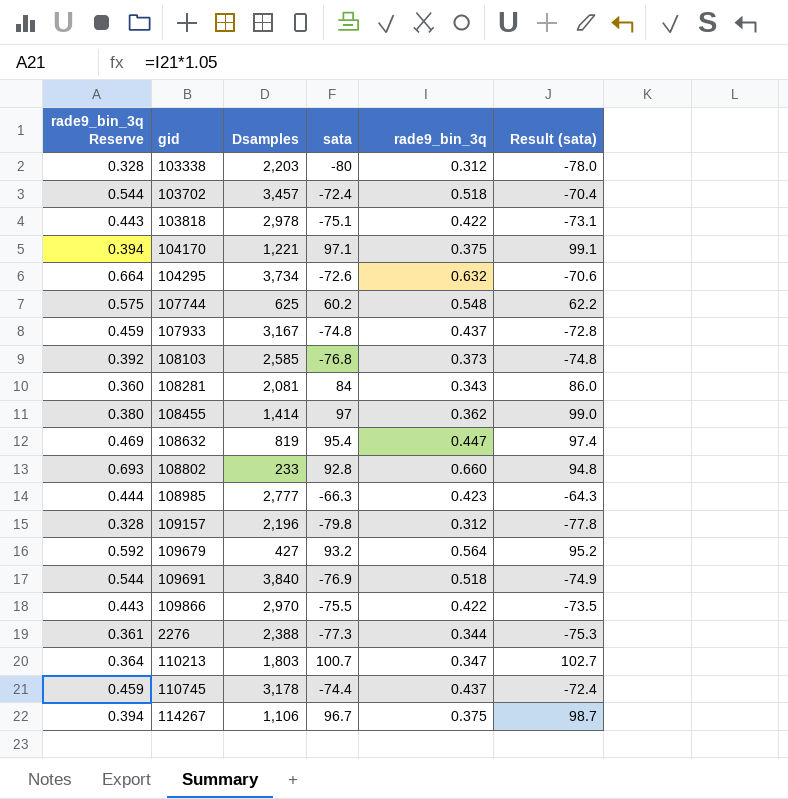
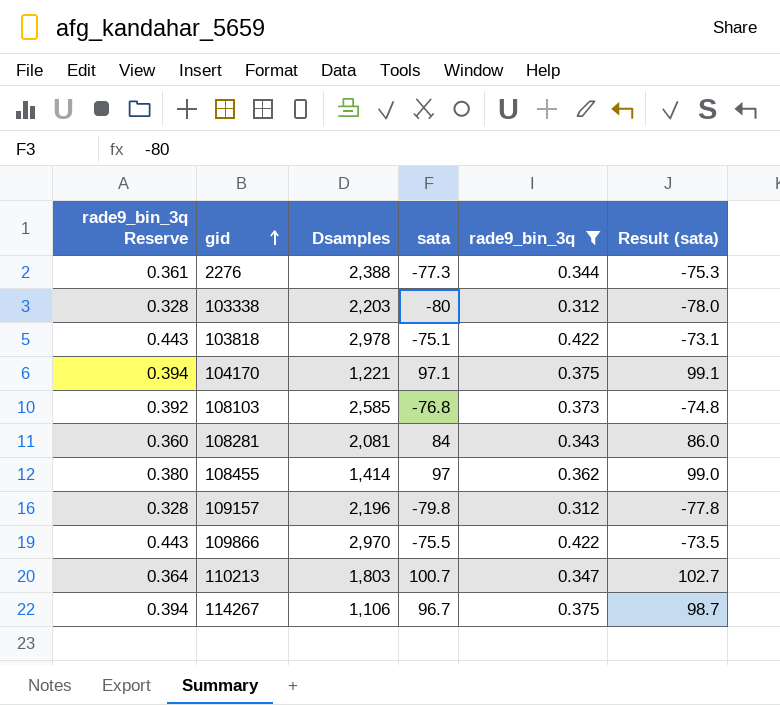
filter: none -> rade9_bin_3q <= 0.422
row order: none -> gid ascending

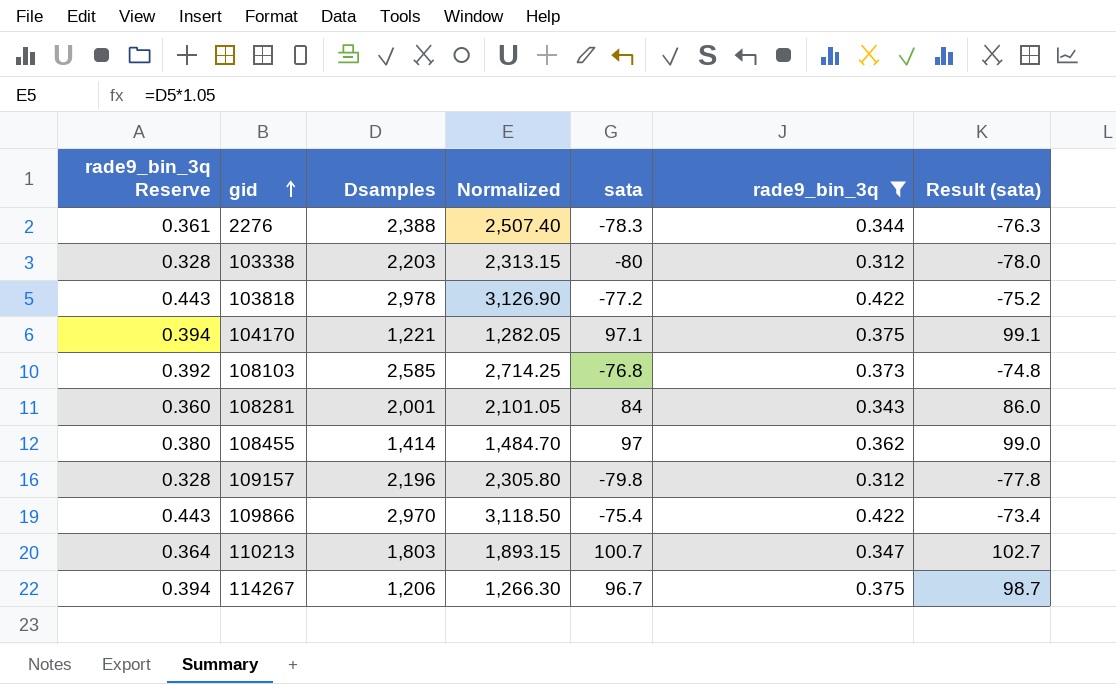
column Normalized | formula: none -> [Dsamples] * 1.05
2276 | sata: -77.3 -> -78.3
2276 | Result (sata): -75.3 -> -76.3
103818 | sata: -75.1 -> -77.2
103818 | Result (sata): -73.1 -> -75.2
108281 | Dsamples: 2,081 -> 2,001
109866 | sata: -75.5 -> -75.4
109866 | Result (sata): -73.5 -> -73.4
114267 | Dsamples: 1,106 -> 1,206

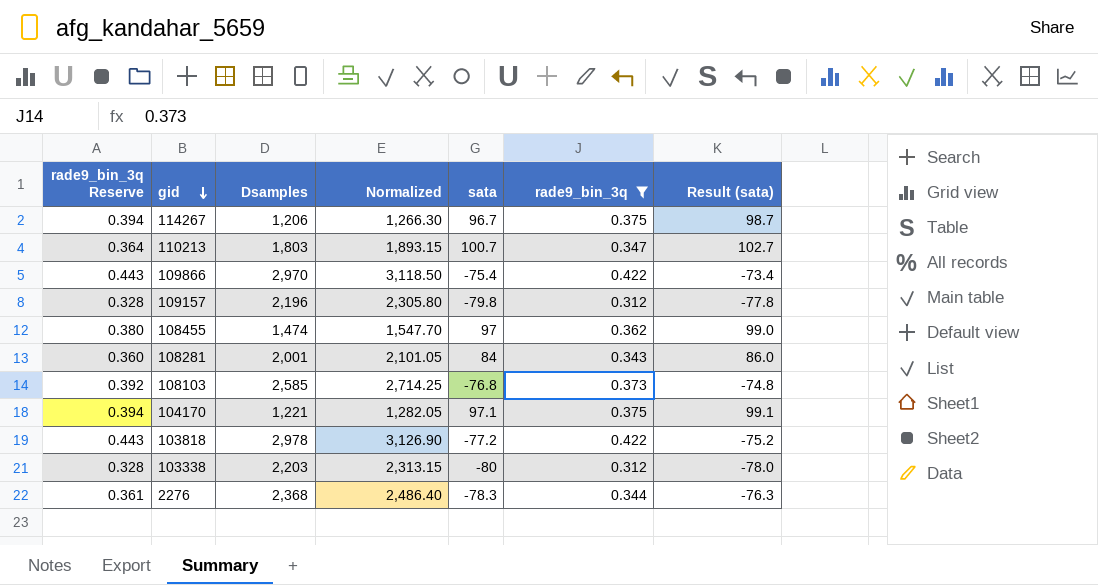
row order: gid ascending -> gid descending
108455 | Dsamples: 1,414 -> 1,474
108455 | Normalized: 1,484.70 -> 1,547.70
2276 | Dsamples: 2,388 -> 2,368
2276 | Normalized: 2,507.40 -> 2,486.40

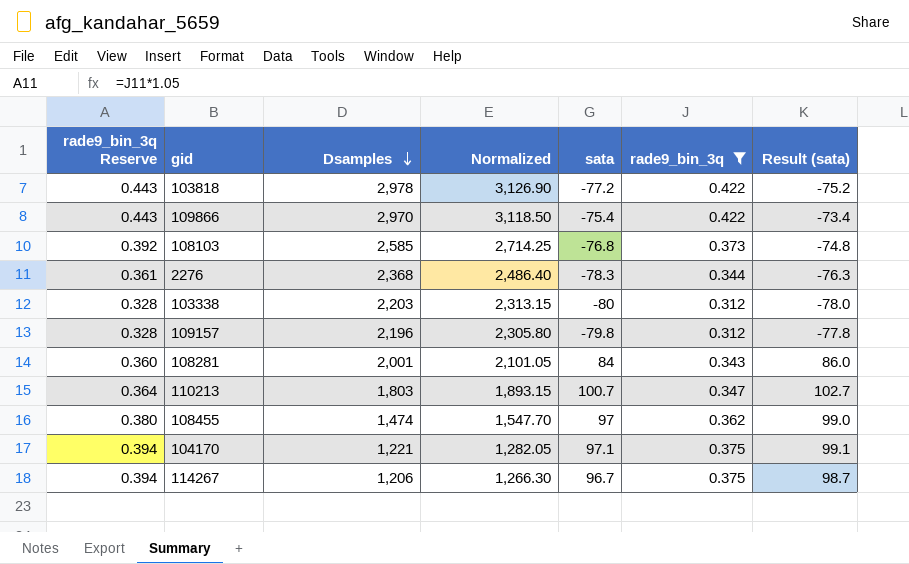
row order: gid descending -> Dsamples descending

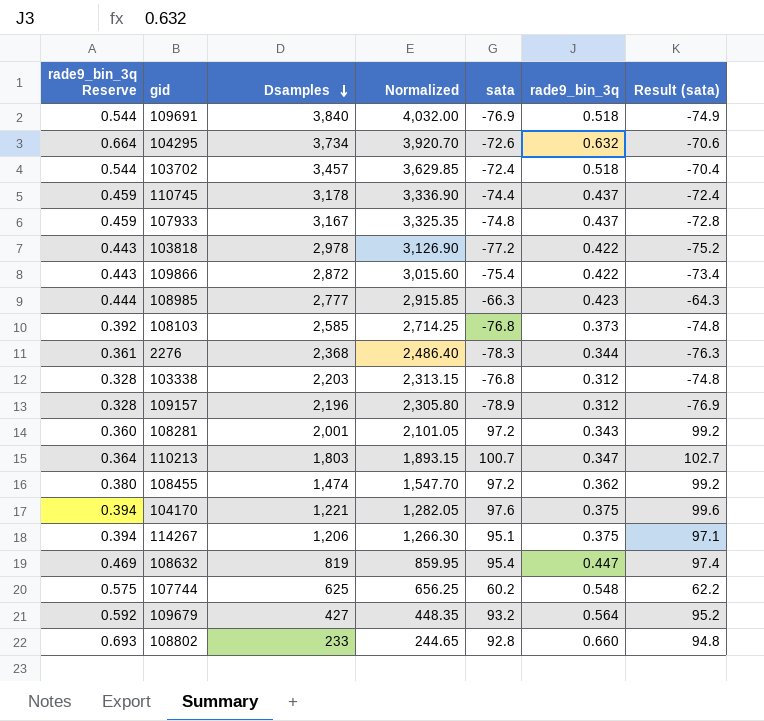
filter: rade9_bin_3q <= 0.422 -> none
109866 | Dsamples: 2,970 -> 2,872
109866 | Normalized: 3,118.50 -> 3,015.60
103338 | sata: -80 -> -76.8
103338 | Result (sata): -78.0 -> -74.8
109157 | sata: -79.8 -> -78.9
109157 | Result (sata): -77.8 -> -76.9
108281 | sata: 84 -> 97.2
108281 | Result (sata): 86.0 -> 99.2
108455 | sata: 97 -> 97.2
108455 | Result (sata): 99.0 -> 99.2
104170 | sata: 97.1 -> 97.6
104170 | Result (sata): 99.1 -> 99.6
114267 | sata: 96.7 -> 95.1
114267 | Result (sata): 98.7 -> 97.1

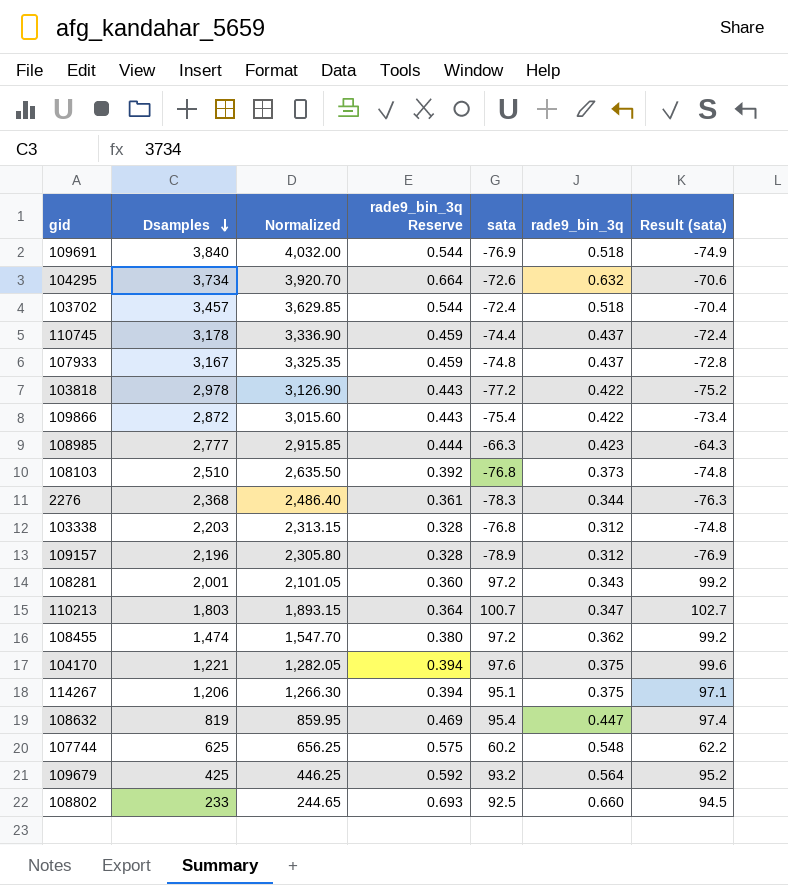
column rade9_bin_3q Reserve | position: 1 -> 4
108103 | Dsamples: 2,585 -> 2,510
108103 | Normalized: 2,714.25 -> 2,635.50
109679 | Dsamples: 427 -> 425
109679 | Normalized: 448.35 -> 446.25
108802 | sata: 92.8 -> 92.5
108802 | Result (sata): 94.8 -> 94.5

